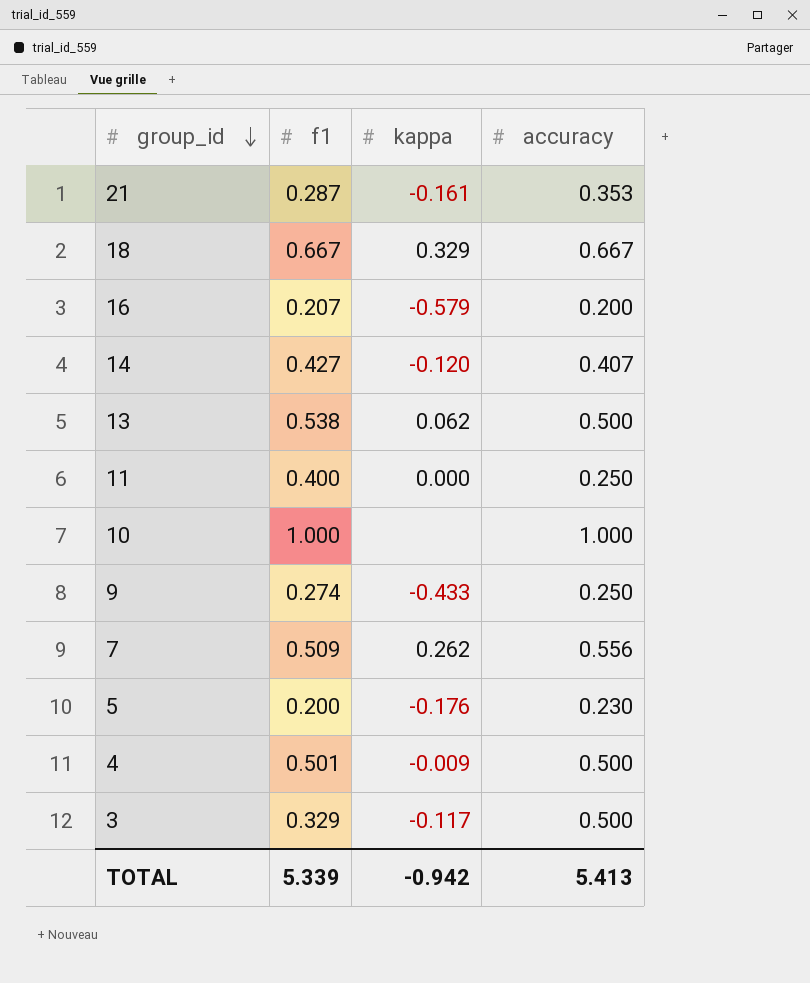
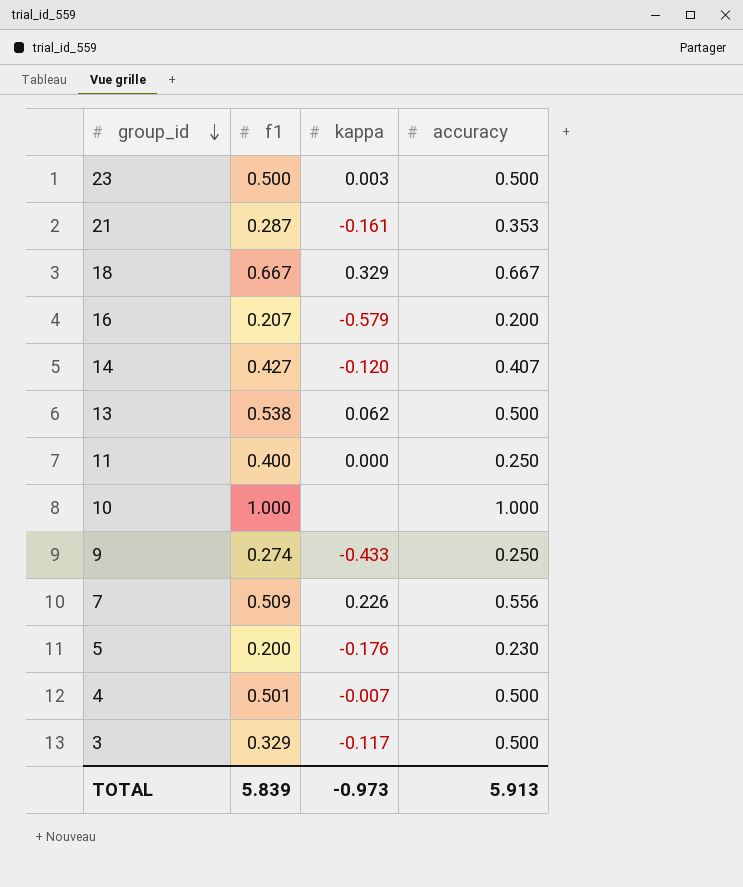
row 23: none -> 0.500 | 0.003 | 0.500
7 | kappa: 0.262 -> 0.226
4 | kappa: -0.009 -> -0.007
TOTAL | f1: 5.339 -> 5.839
TOTAL | kappa: -0.942 -> -0.973
TOTAL | accuracy: 5.413 -> 5.913

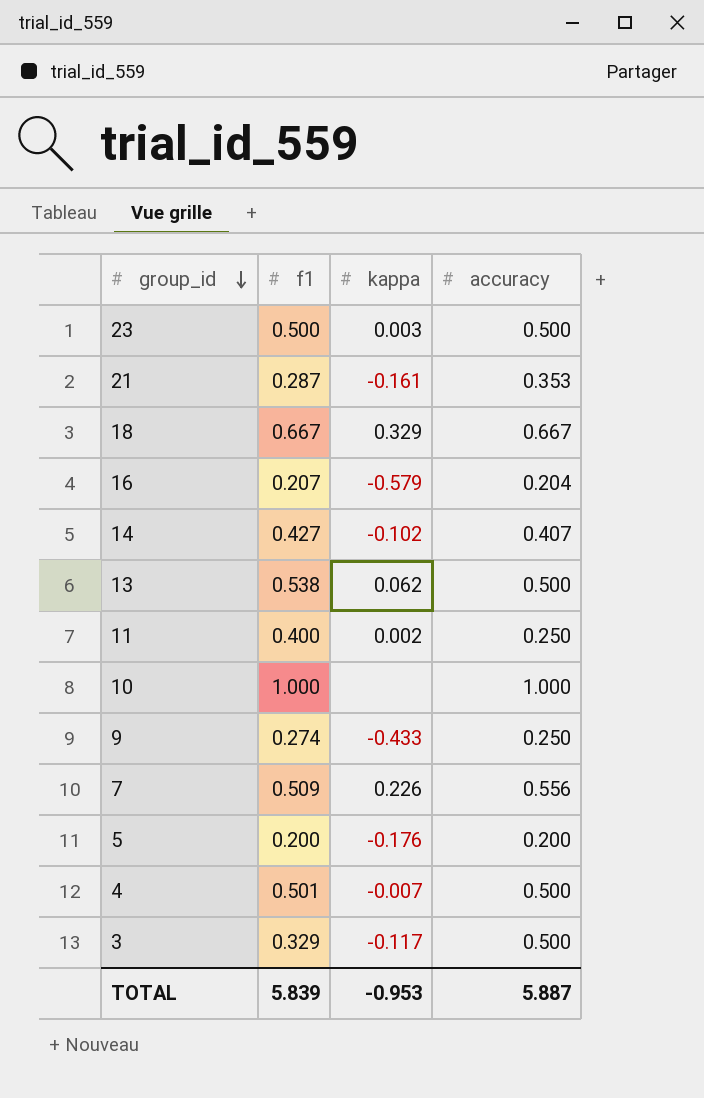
16 | accuracy: 0.200 -> 0.204
14 | kappa: -0.120 -> -0.102
11 | kappa: 0.000 -> 0.002
5 | accuracy: 0.230 -> 0.200
TOTAL | kappa: -0.973 -> -0.953
TOTAL | accuracy: 5.913 -> 5.887

